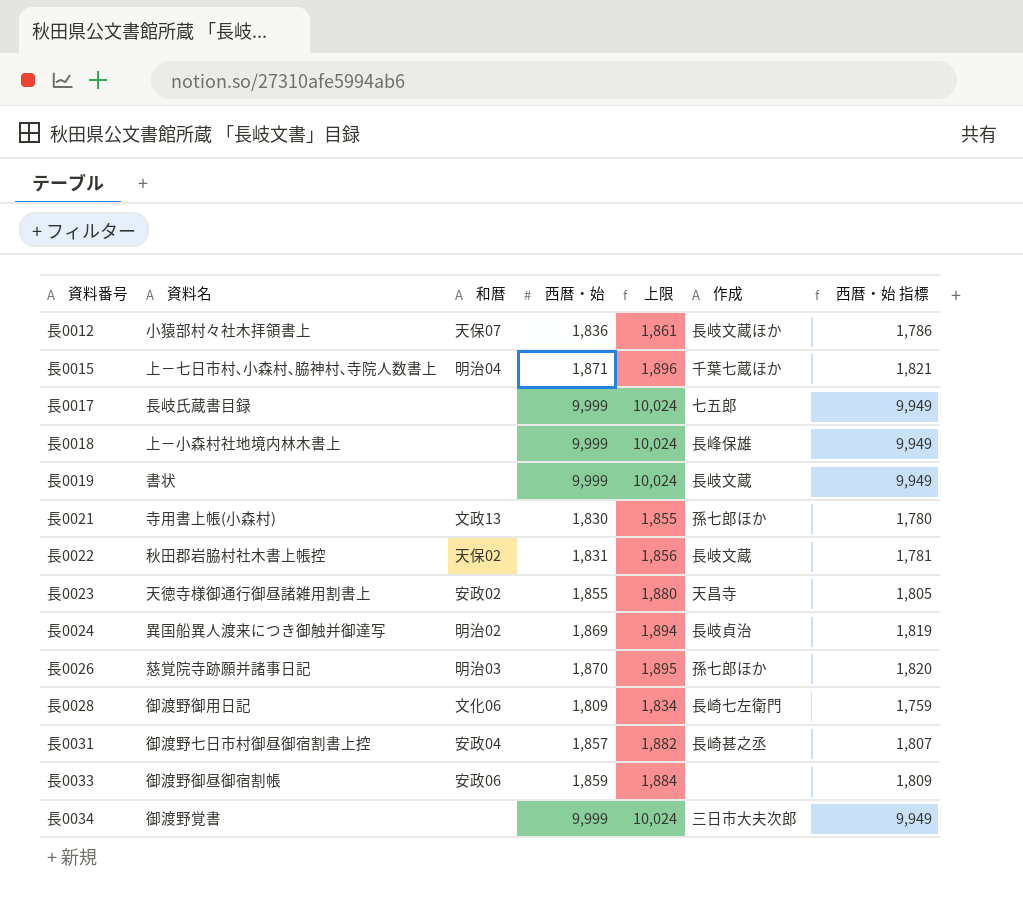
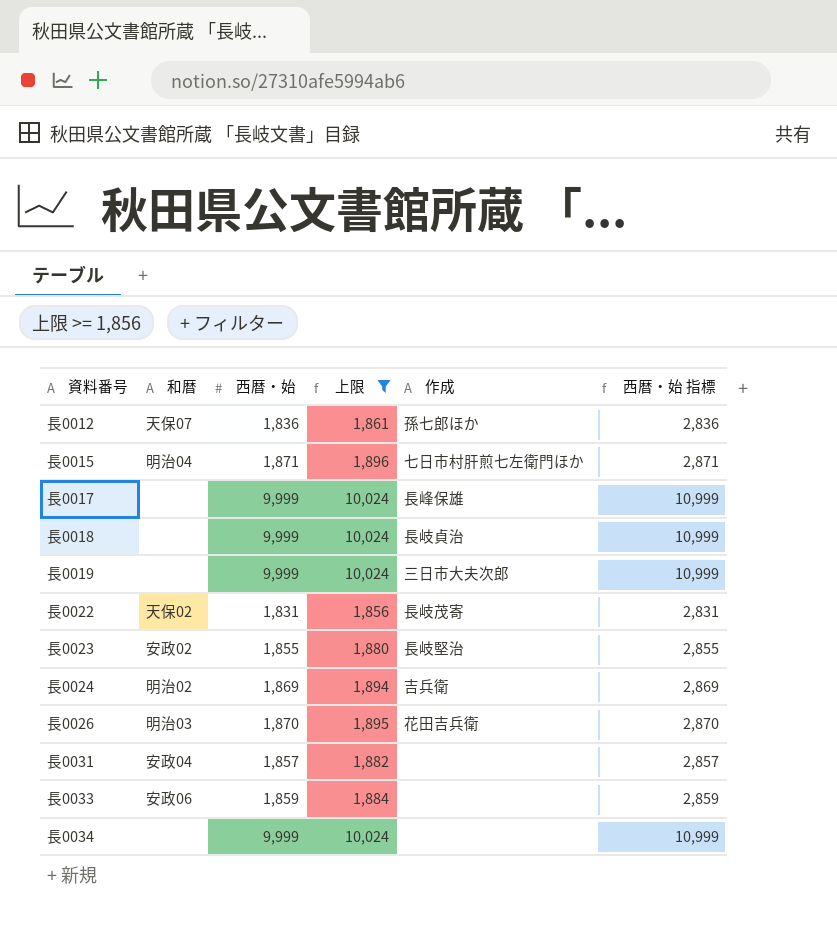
filter: none -> 上限 >= 1,856
column 資料名 | position: 2 -> none
column 西暦・始 指標 | formula: [西暦・始] - 50 -> [西暦・始] + 1000
長0012 | 作成: 長岐文蔵ほか -> 孫七郎ほか
長0015 | 作成: 千葉七蔵ほか -> 七日市村肝煎七左衛門ほか
長0017 | 作成: 七五郎 -> 長峰保雄
長0018 | 作成: 長峰保雄 -> 長岐貞治
長0019 | 作成: 長岐文蔵 -> 三日市大夫次郎
長0022 | 作成: 長岐文蔵 -> 長岐茂寄
長0023 | 作成: 天昌寺 -> 長岐堅治
長0024 | 作成: 長岐貞治 -> 吉兵衛
長0026 | 作成: 孫七郎ほか -> 花田吉兵衛
長0031 | 作成: 長崎甚之丞 -> none
長0034 | 作成: 三日市大夫次郎 -> none

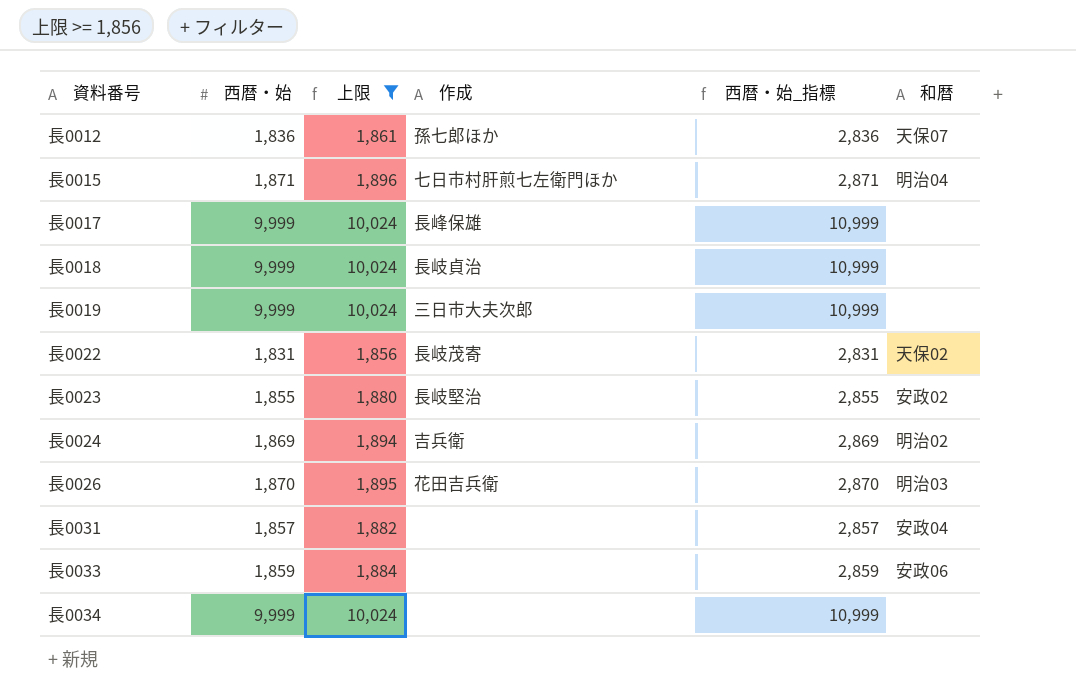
column name: 西暦・始 指標 -> 西暦・始_指標
column 和暦 | position: 2 -> 6

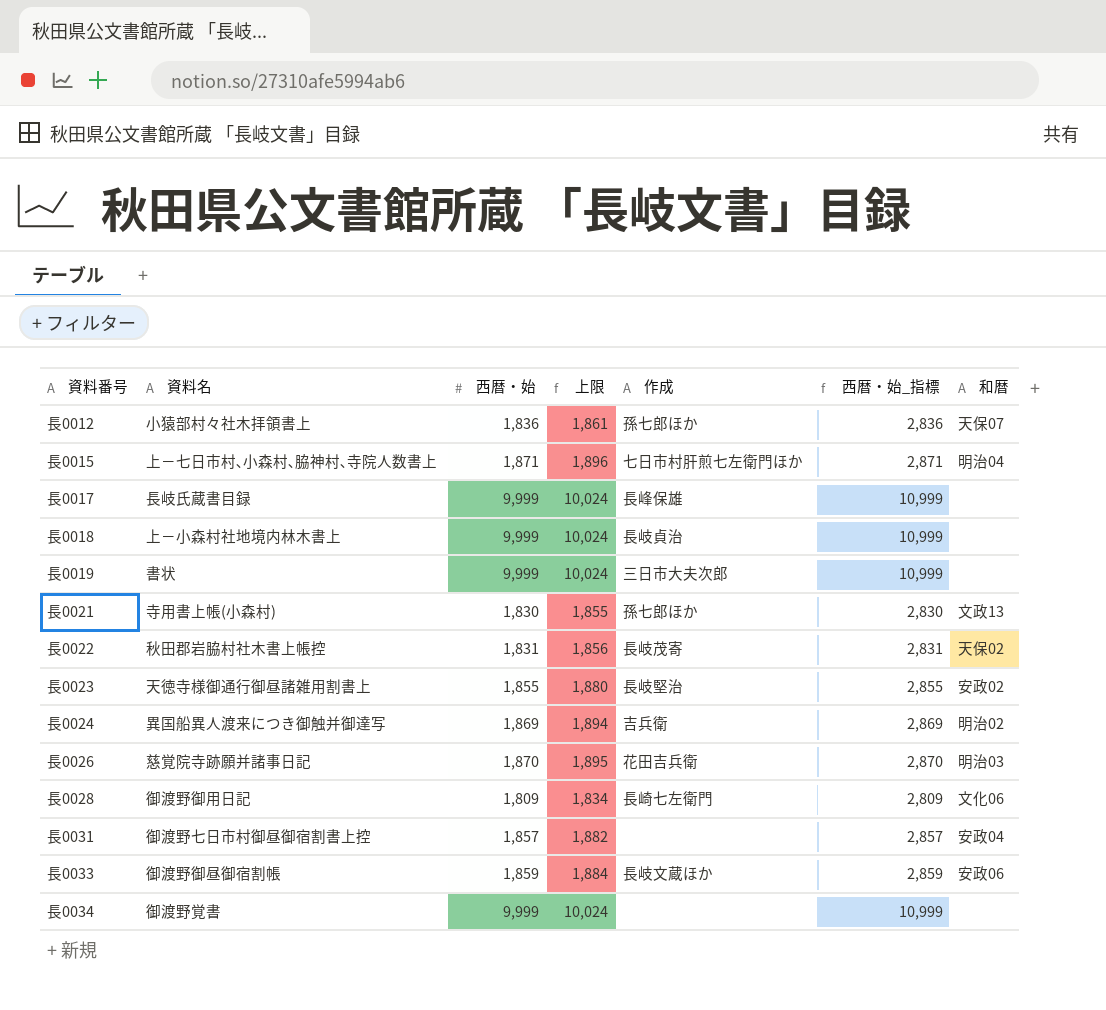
filter: 上限 >= 1,856 -> none
column 資料名 | position: none -> 2
長0033 | 作成: none -> 長岐文蔵ほか

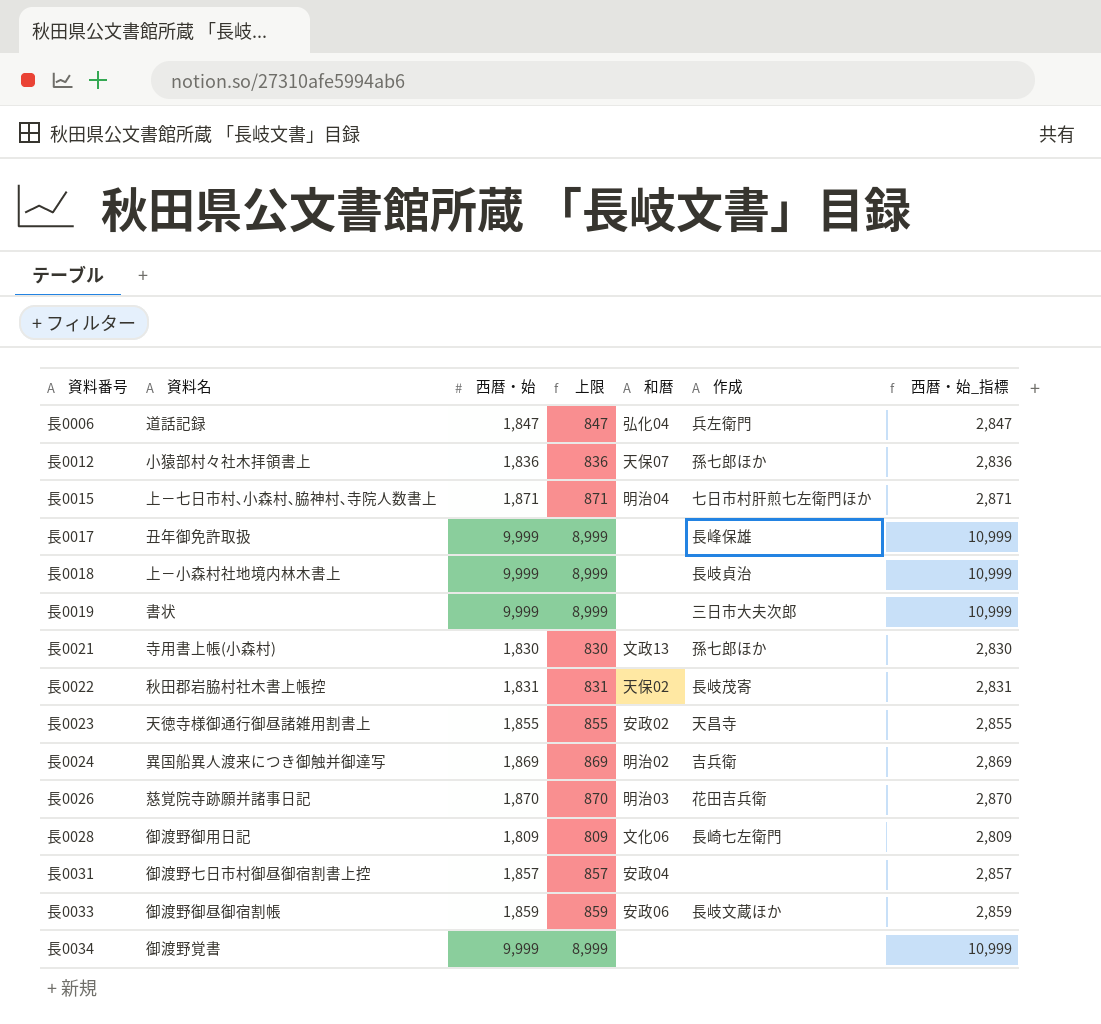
column 上限 | formula: [西暦・始] + 25 -> [西暦・始] - 1000
column 和暦 | position: 7 -> 5
row 長0006: none -> 道話記録 | 1,847 | 847 | 弘化04 | 兵左衛門 | 2,847
長0017 | 資料名: 長岐氏蔵書目録 -> 丑年御免許取扱
長0023 | 作成: 長岐堅治 -> 天昌寺

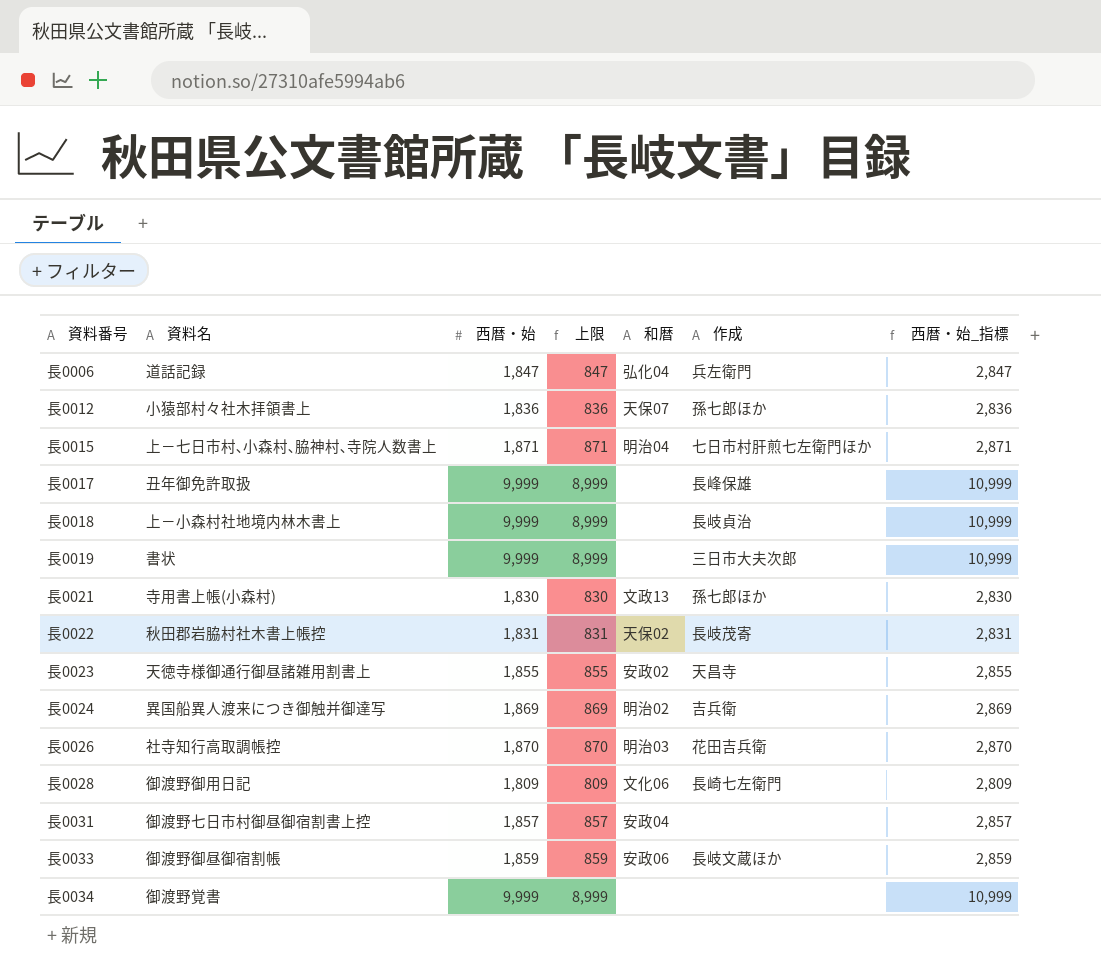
長0026 | 資料名: 慈覚院寺跡願并諸事日記 -> 社寺知行高取調帳控

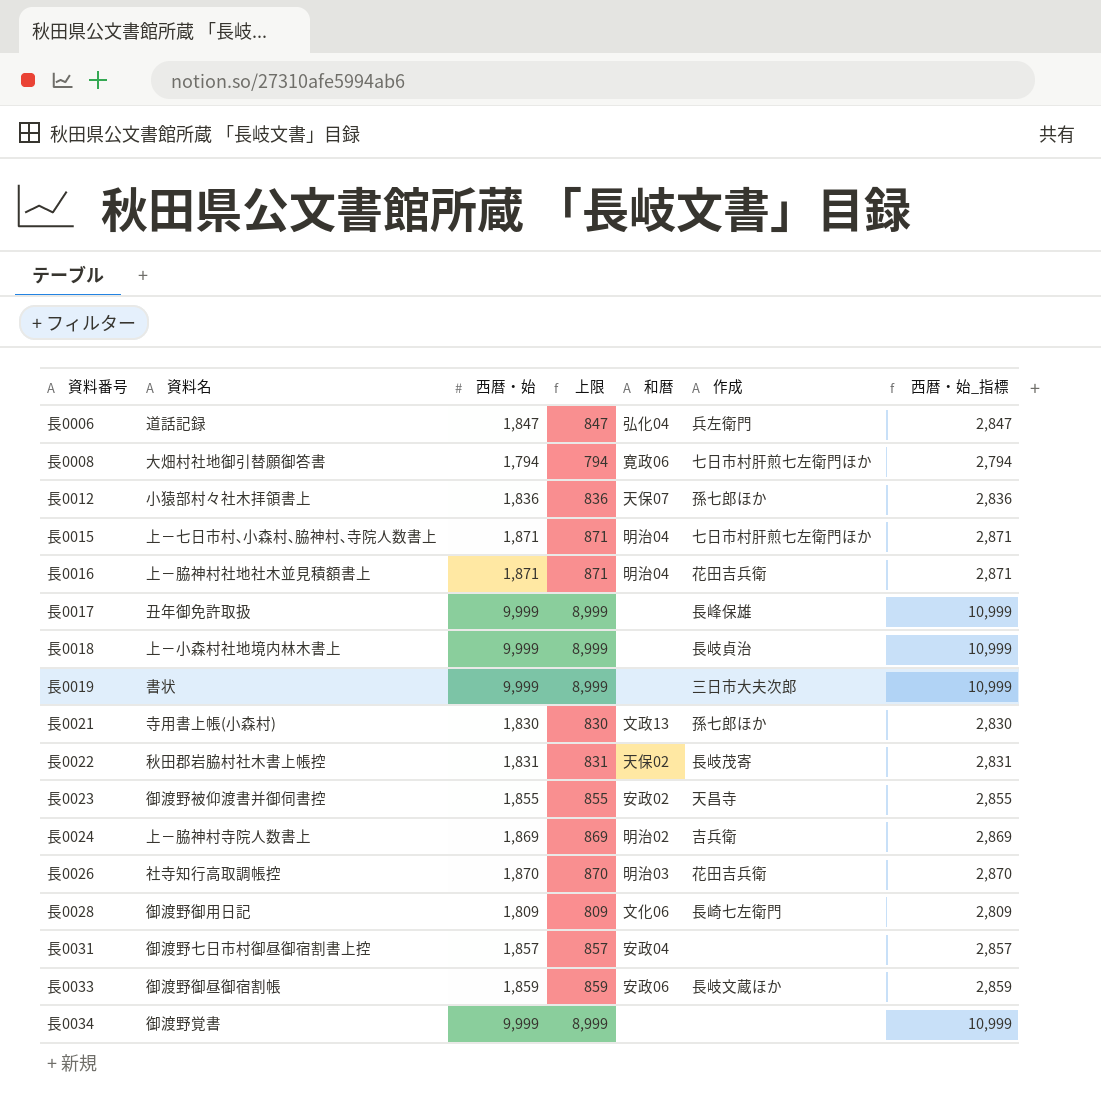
row 長0008: none -> 大畑村社地御引替願御答書 | 1,794 | 794 | 寛政06 | 七日市村肝煎七左衛門ほか | 2,794
row 長0016: none -> 上－脇神村社地社木並見積額書上 | 1,871 | 871 | 明治04 | 花田吉兵衛 | 2,871
長0023 | 資料名: 天徳寺様御通行御昼諸雑用割書上 -> 御渡野被仰渡書并御伺書控
長0024 | 資料名: 異国船異人渡来につき御触并御達写 -> 上－脇神村寺院人数書上

